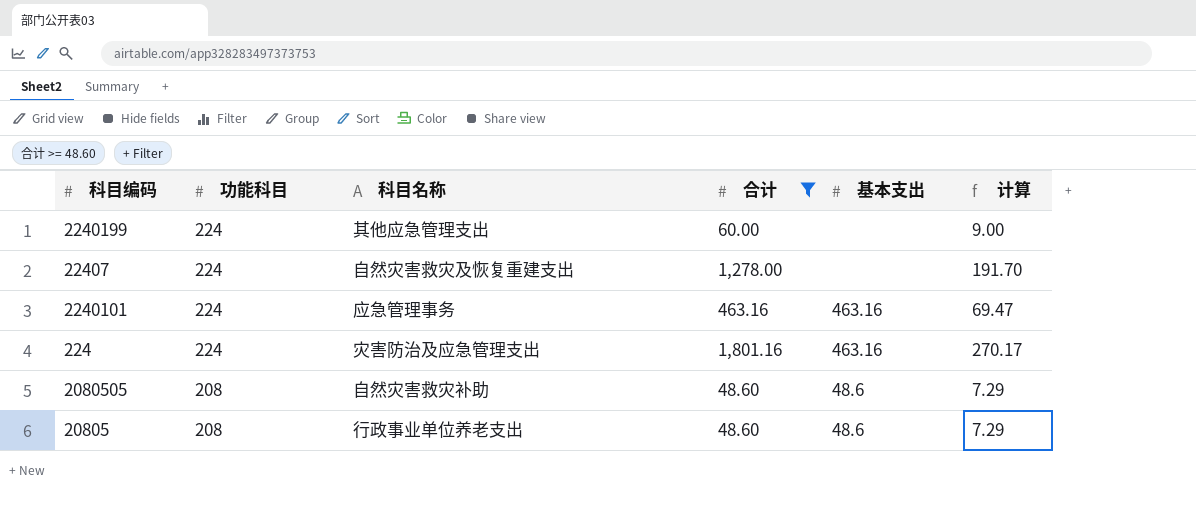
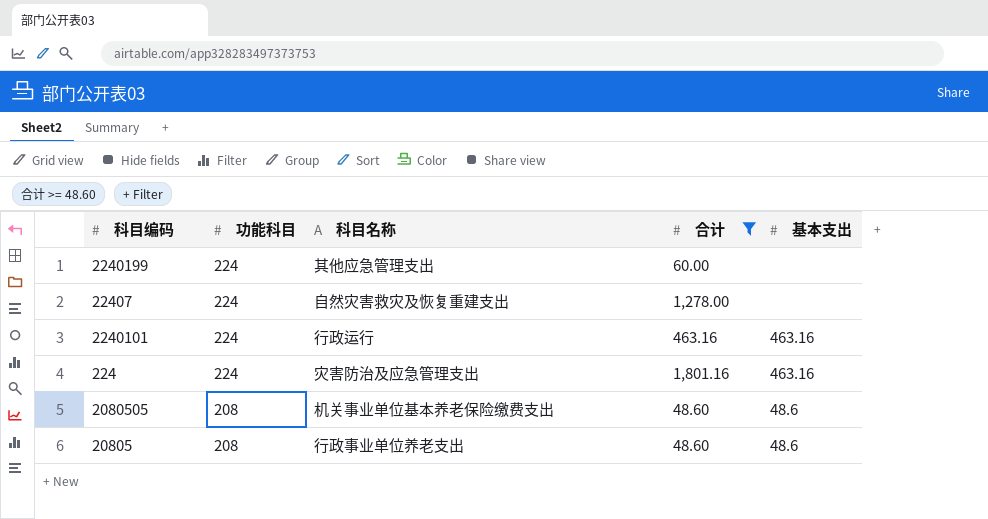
column 计算 | formula: [合计] * 0.15 -> none
2240101 | 科目名称: 应急管理事务 -> 行政运行
2080505 | 科目名称: 自然灾害救灾补助 -> 机关事业单位基本养老保险缴费支出

